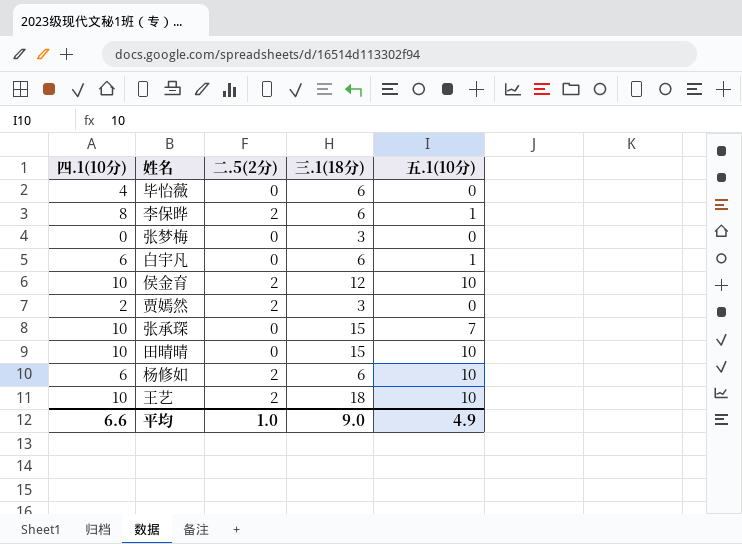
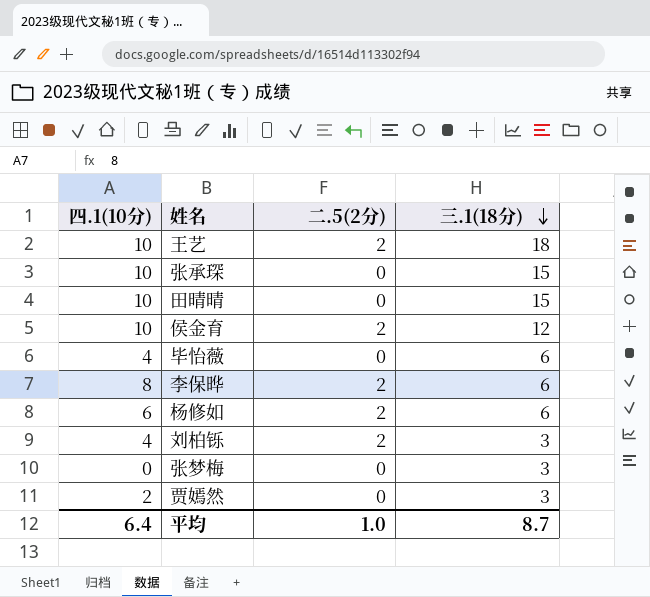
row order: none -> 三.1(18分) descending
column 五.1(10分) | position: 5 -> none
row 白宇凡: 6 | 0 | 6 | 1 -> none
row 刘柏铄: none -> 4 | 2 | 3
贾嫣然 | 二.5(2分): 2 -> 0
平均 | 四.1(10分): 6.6 -> 6.4
平均 | 三.1(18分): 9.0 -> 8.7

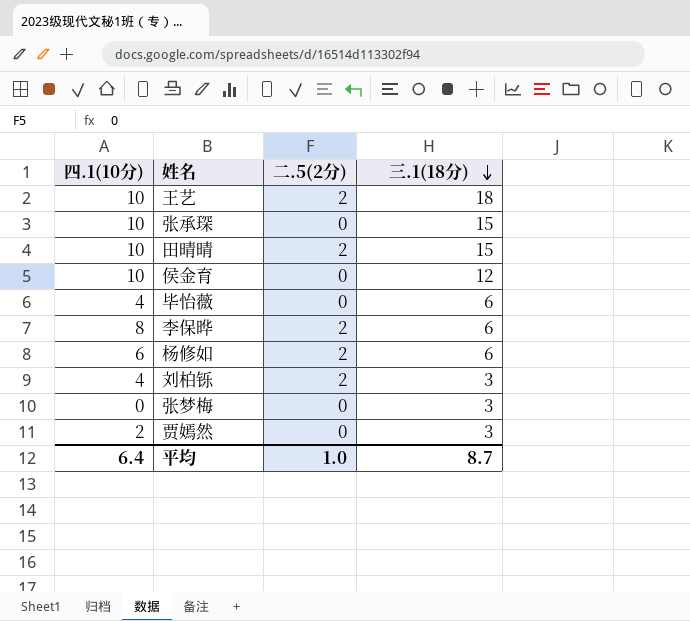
田晴晴 | 二.5(2分): 0 -> 2
侯金育 | 二.5(2分): 2 -> 0

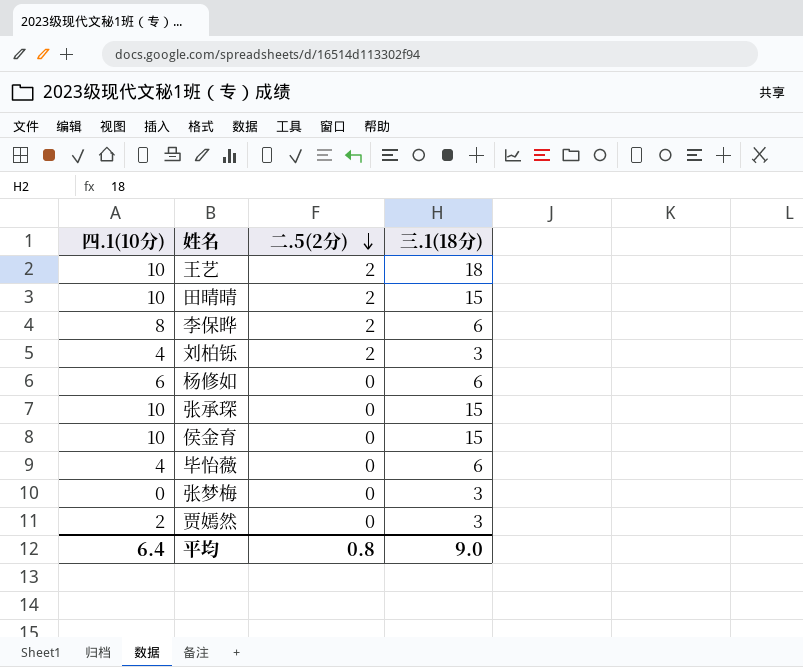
row order: 三.1(18分) descending -> 二.5(2分) descending
杨修如 | 二.5(2分): 2 -> 0
侯金育 | 三.1(18分): 12 -> 15
平均 | 二.5(2分): 1.0 -> 0.8
平均 | 三.1(18分): 8.7 -> 9.0

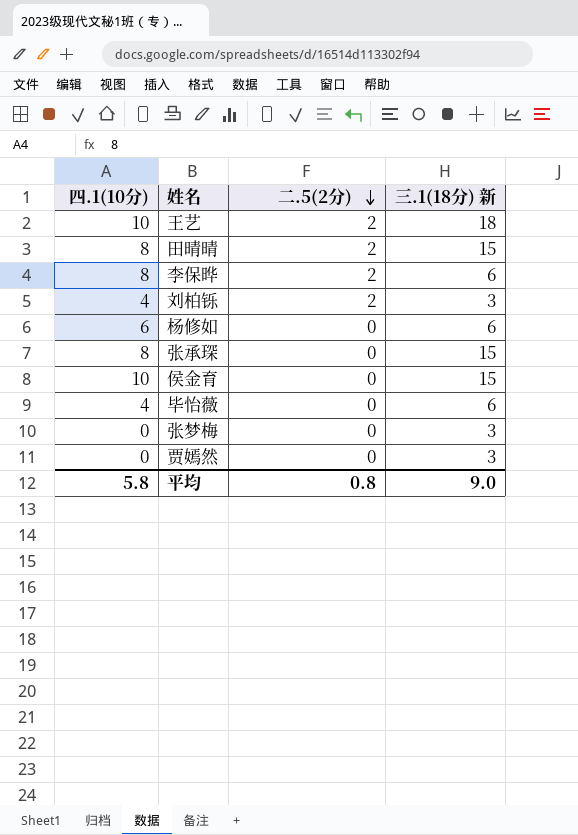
column name: 三.1(18分) -> 三.1(18分) 新
田晴晴 | 四.1(10分): 10 -> 8
张承琛 | 四.1(10分): 10 -> 8
贾嫣然 | 四.1(10分): 2 -> 0
平均 | 四.1(10分): 6.4 -> 5.8

